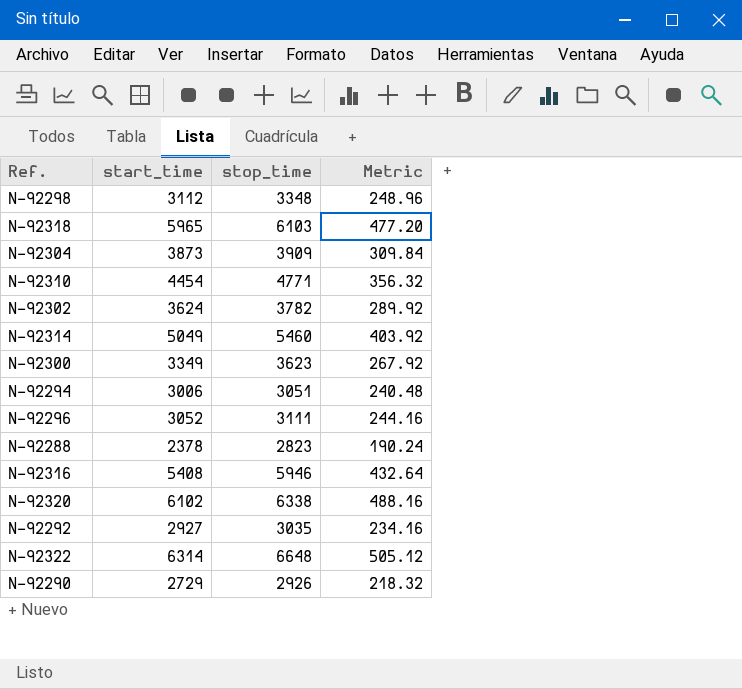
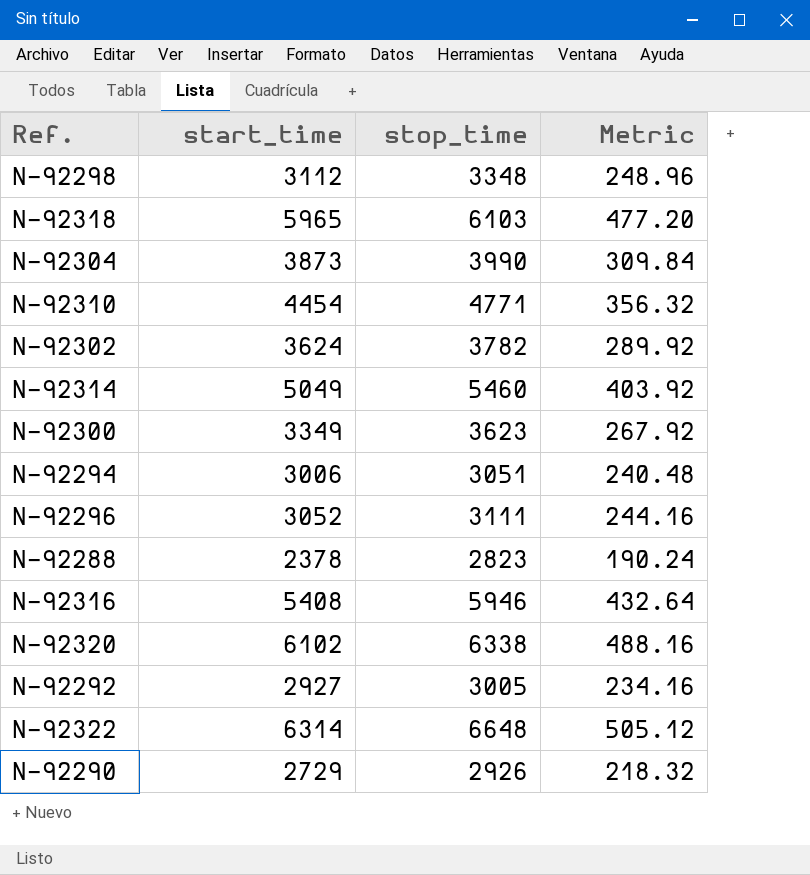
N-92304 | stop_time: 3909 -> 3990
N-92292 | stop_time: 3035 -> 3005

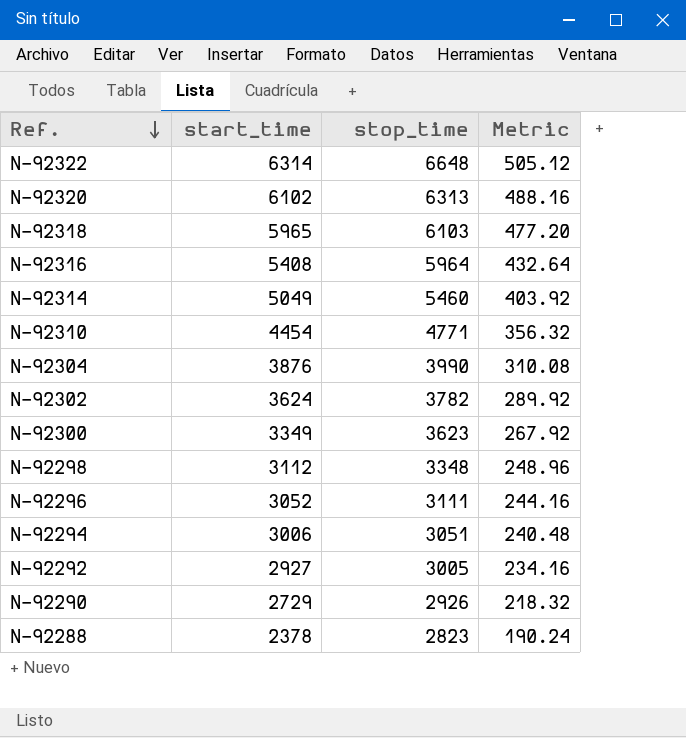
row order: none -> Ref. descending
N-92320 | stop_time: 6338 -> 6313
N-92316 | stop_time: 5946 -> 5964
N-92304 | start_time: 3873 -> 3876
N-92304 | Metric: 309.84 -> 310.08

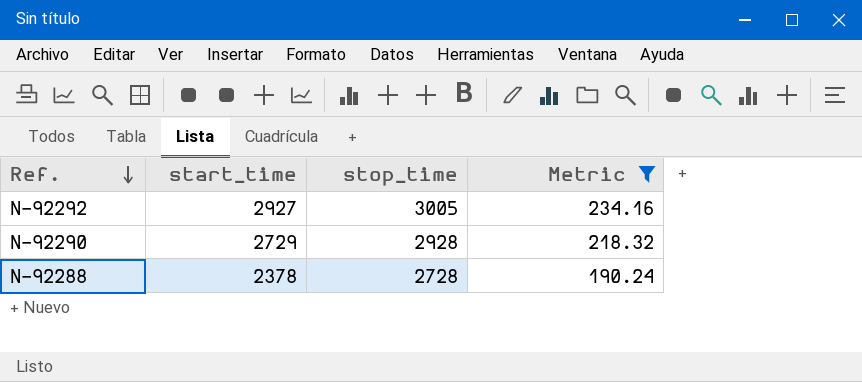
filter: none -> Metric <= 234.16
N-92290 | stop_time: 2926 -> 2928
N-92288 | stop_time: 2823 -> 2728

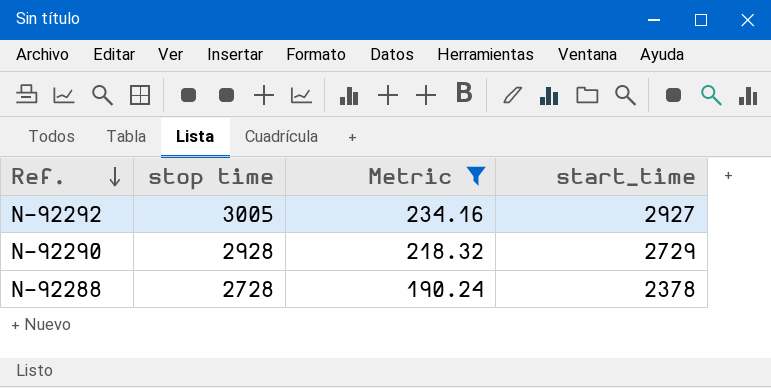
column name: stop_time -> stop time
column start_time | position: 2 -> 4

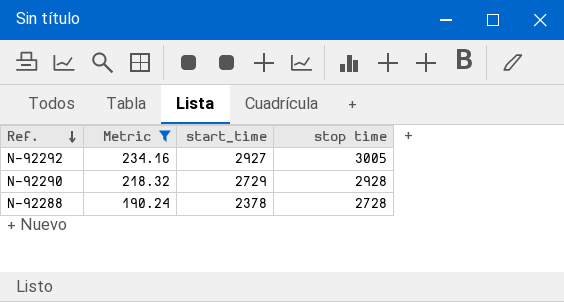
column stop time | position: 2 -> 4

